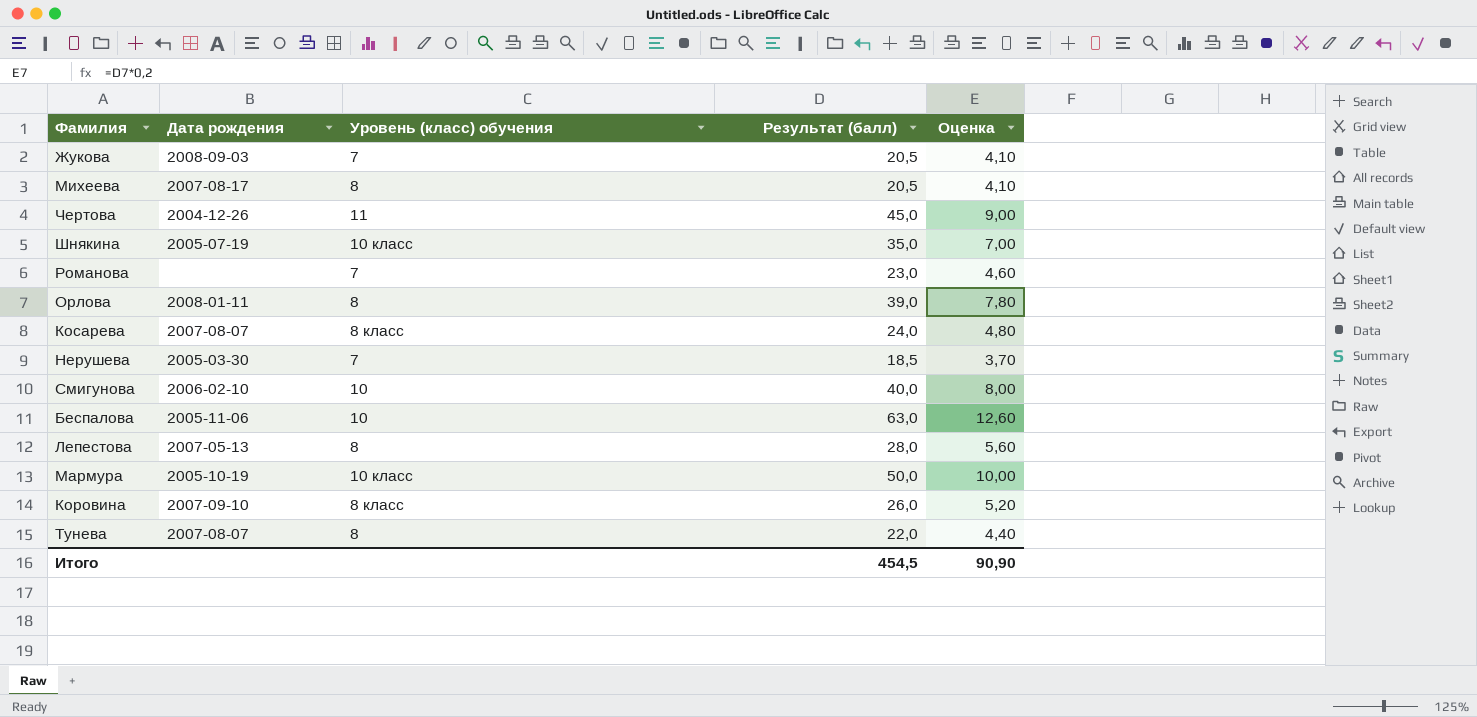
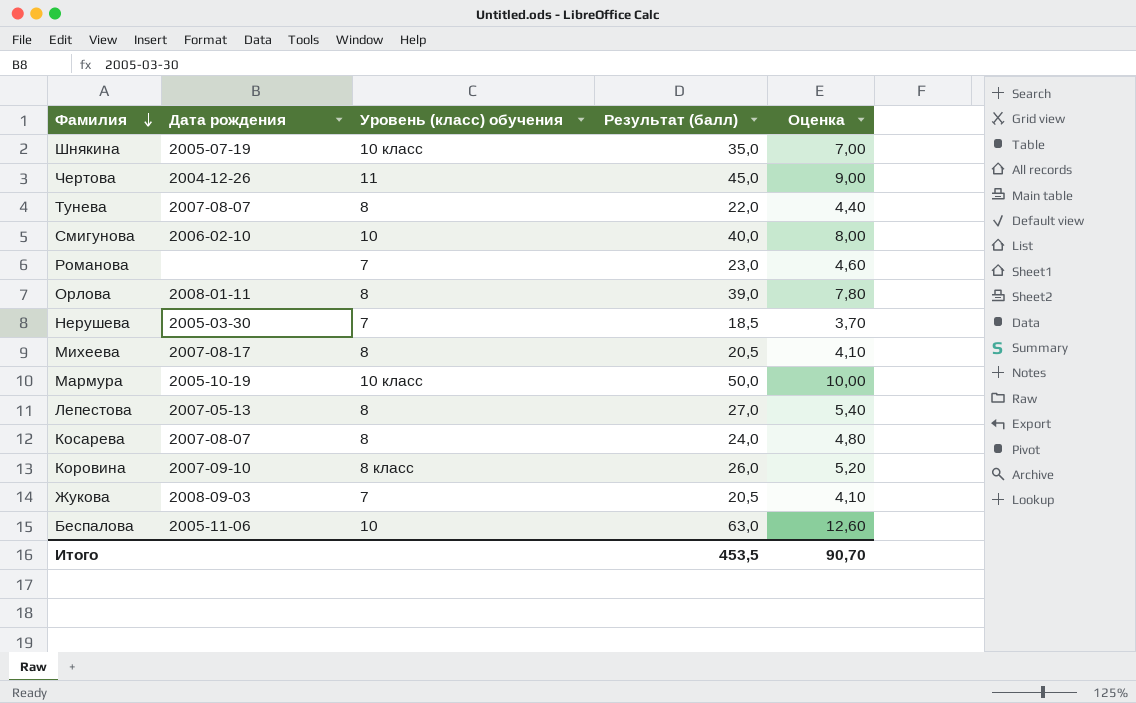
row order: none -> Фамилия descending
Лепестова | Результат (балл): 28,0 -> 27,0
Лепестова | Оценка: 5,60 -> 5,40
Косарева | Уровень (класс) обучения: 8 класс -> 8
Итого | Результат (балл): 454,5 -> 453,5
Итого | Оценка: 90,90 -> 90,70

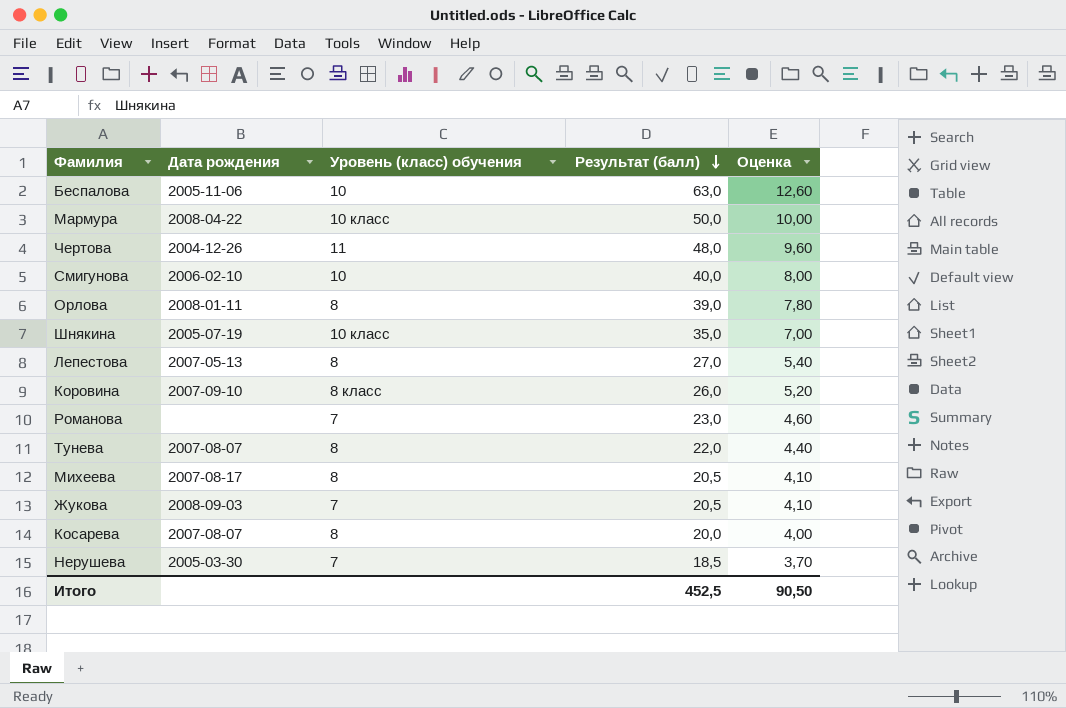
row order: Фамилия descending -> Результат (балл) descending
Мармура | Дата рождения: 2005-10-19 -> 2008-04-22
Чертова | Результат (балл): 45,0 -> 48,0
Чертова | Оценка: 9,00 -> 9,60
Косарева | Результат (балл): 24,0 -> 20,0
Косарева | Оценка: 4,80 -> 4,00
Итого | Результат (балл): 453,5 -> 452,5
Итого | Оценка: 90,70 -> 90,50

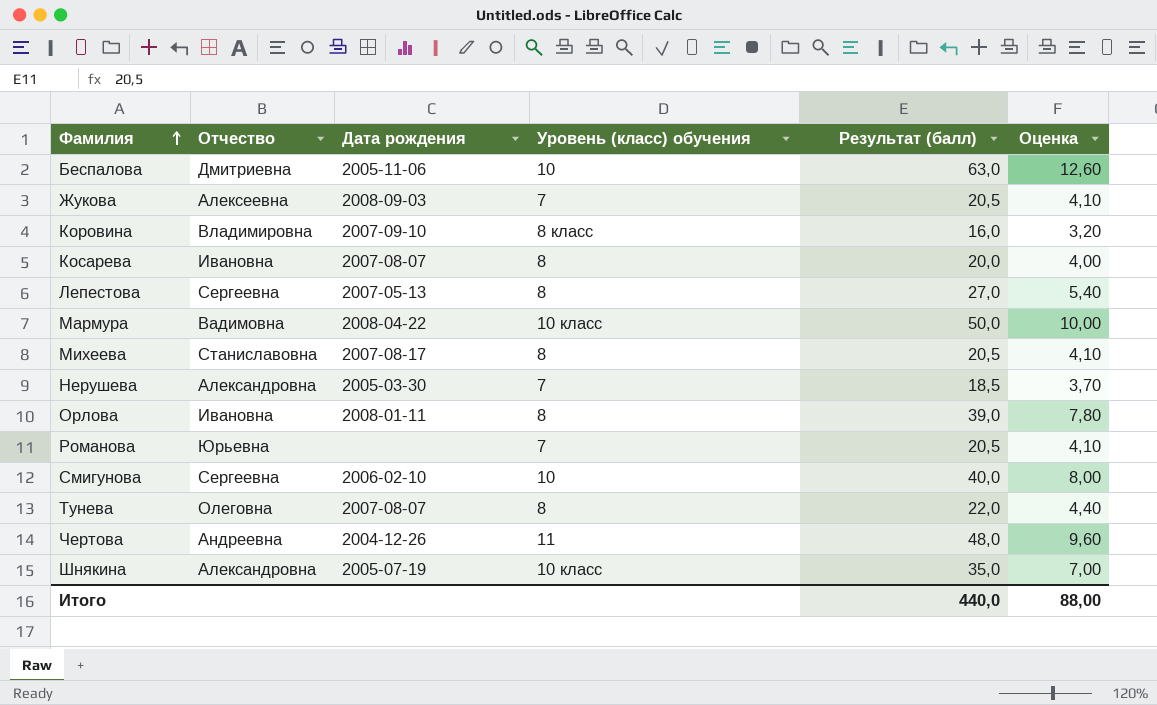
row order: Результат (балл) descending -> Фамилия ascending
column Отчество | position: none -> 2
Коровина | Результат (балл): 26,0 -> 16,0
Коровина | Оценка: 5,20 -> 3,20
Романова | Результат (балл): 23,0 -> 20,5
Романова | Оценка: 4,60 -> 4,10
Итого | Результат (балл): 452,5 -> 440,0
Итого | Оценка: 90,50 -> 88,00

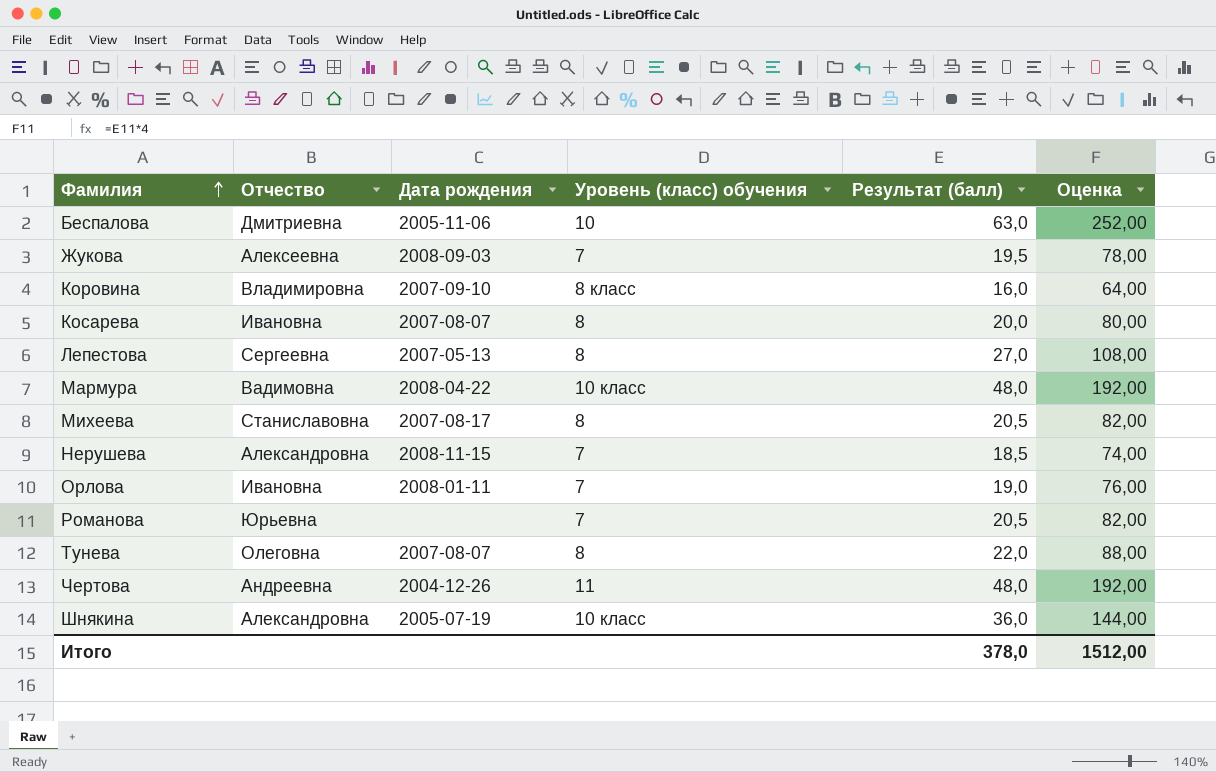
column Оценка | formula: [Результат (балл)] * 0,2 -> [Результат (балл)] * 4
row Смигунова: Сергеевна | 2006-02-10 | 10 | 40,0 | 8,00 -> none
Жукова | Результат (балл): 20,5 -> 19,5
Мармура | Результат (балл): 50,0 -> 48,0
Нерушева | Дата рождения: 2005-03-30 -> 2008-11-15
Орлова | Уровень (класс) обучения: 8 -> 7
Орлова | Результат (балл): 39,0 -> 19,0
Шнякина | Результат (балл): 35,0 -> 36,0
Итого | Результат (балл): 440,0 -> 378,0
Итого | Оценка: 88,00 -> 1512,00

